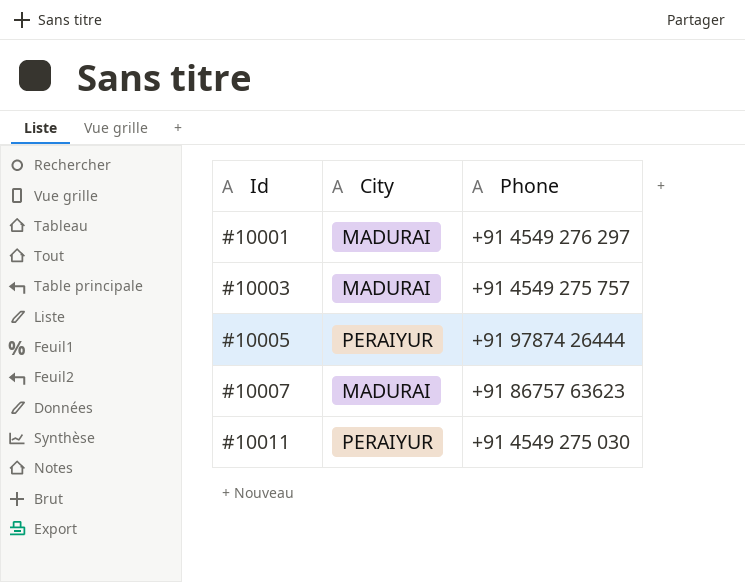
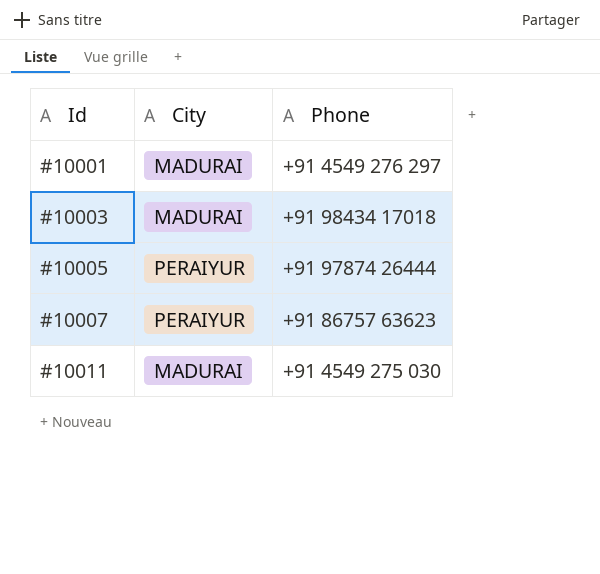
#10003 | Phone: +91 4549 275 757 -> +91 98434 17018
#10007 | City: MADURAI -> PERAIYUR
#10011 | City: PERAIYUR -> MADURAI

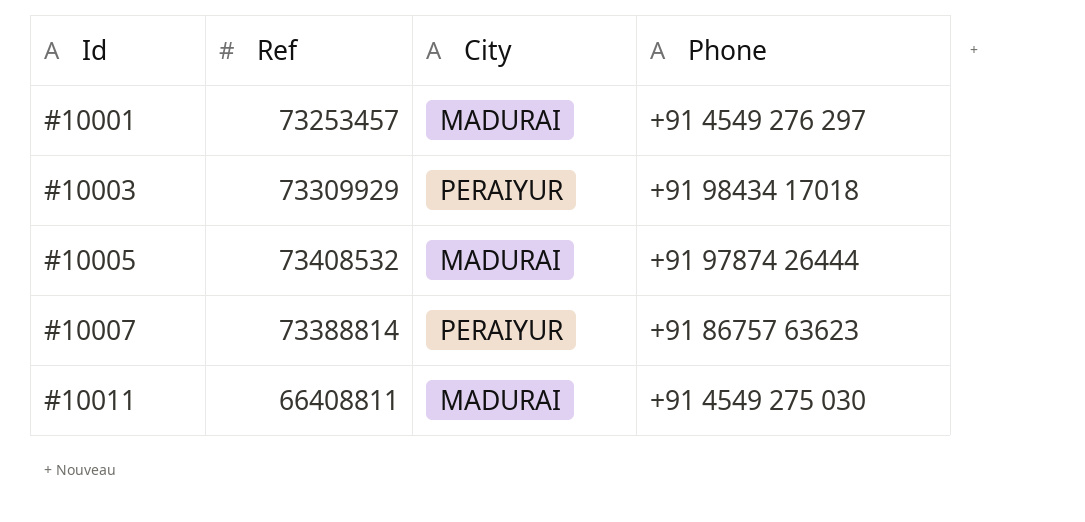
column Ref | position: none -> 2
#10003 | City: MADURAI -> PERAIYUR
#10005 | City: PERAIYUR -> MADURAI

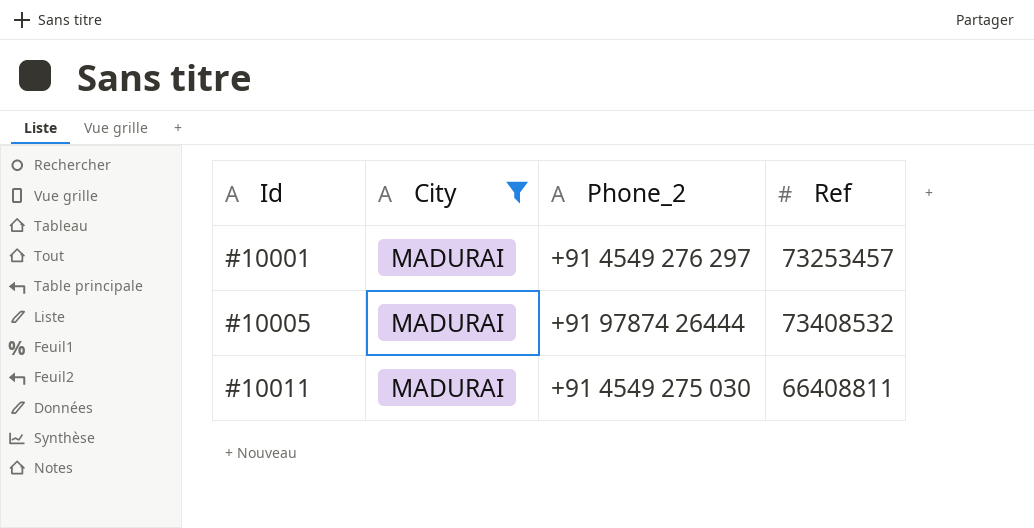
filter: none -> City = MADURAI
column name: Phone -> Phone_2
column Ref | position: 2 -> 4

